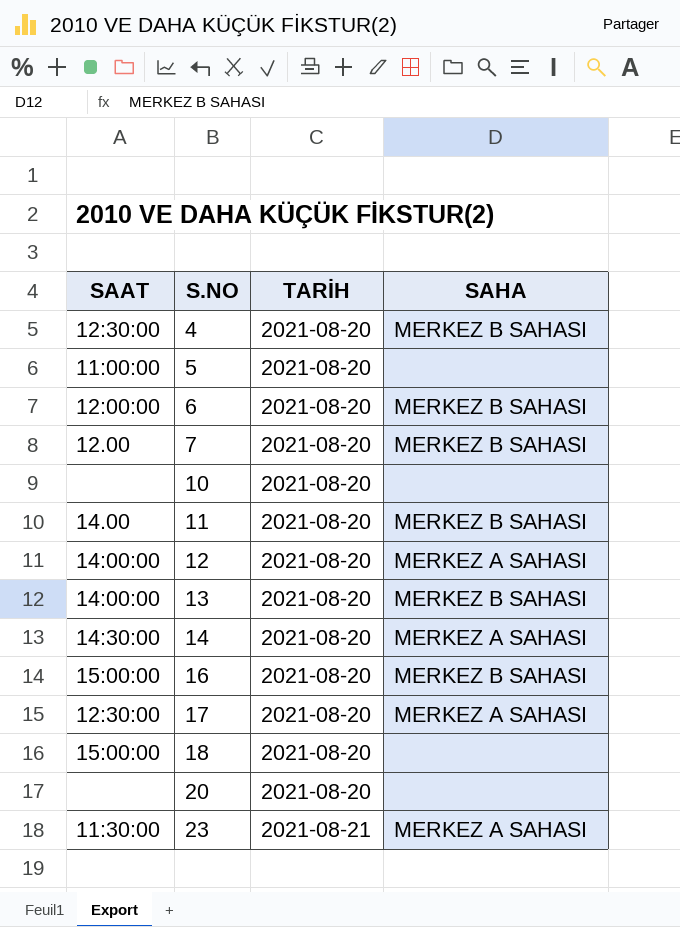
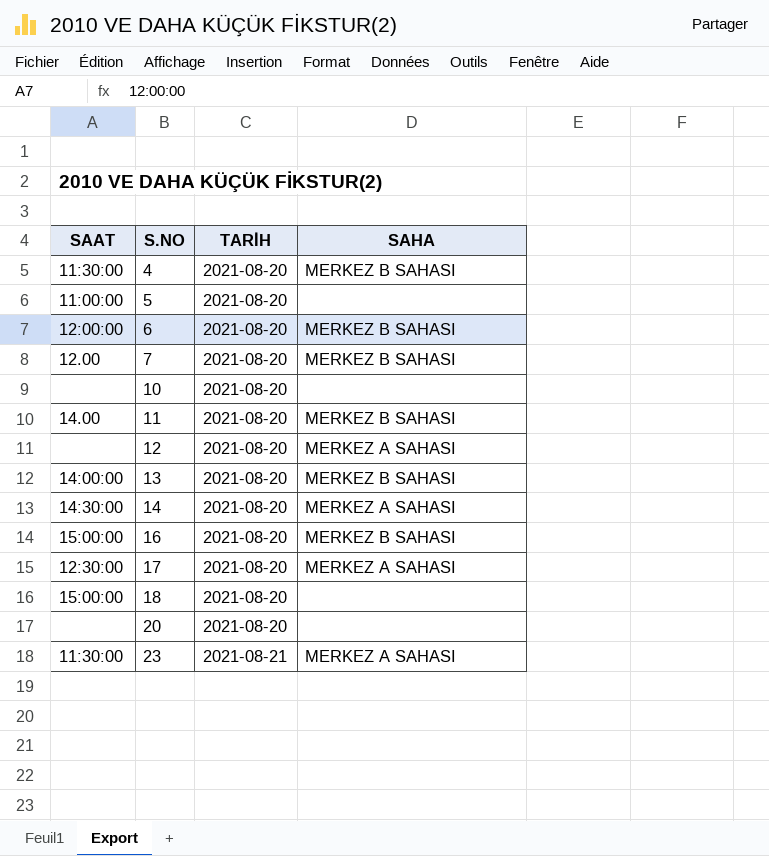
4 | SAAT: 12:30:00 -> 11:30:00
12 | SAAT: 14:00:00 -> none

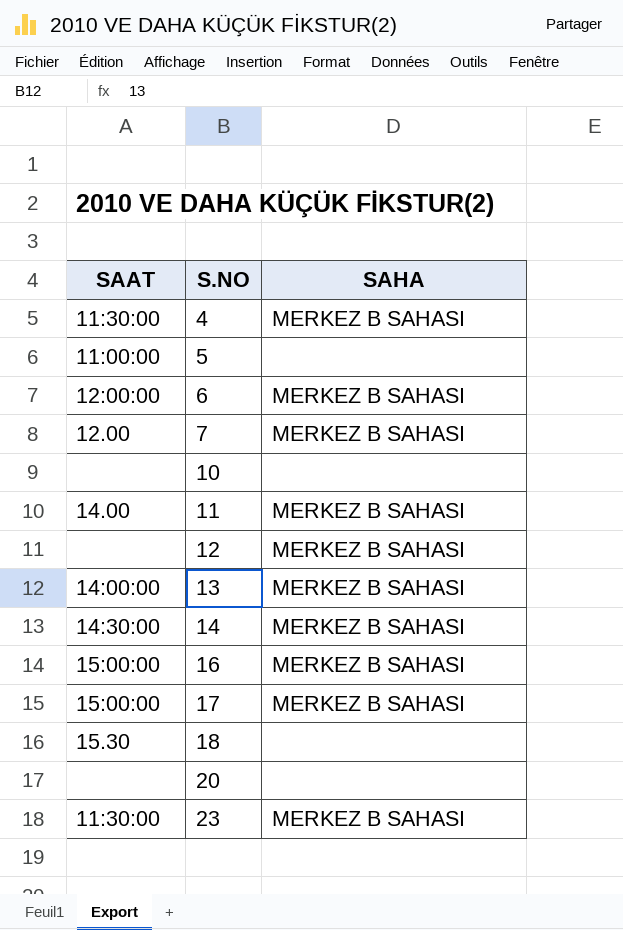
column TARİH | position: 3 -> none
12 | SAHA: MERKEZ A SAHASI -> MERKEZ B SAHASI
14 | SAHA: MERKEZ A SAHASI -> MERKEZ B SAHASI
17 | SAAT: 12:30:00 -> 15:00:00
17 | SAHA: MERKEZ A SAHASI -> MERKEZ B SAHASI
18 | SAAT: 15:00:00 -> 15.30
23 | SAHA: MERKEZ A SAHASI -> MERKEZ B SAHASI

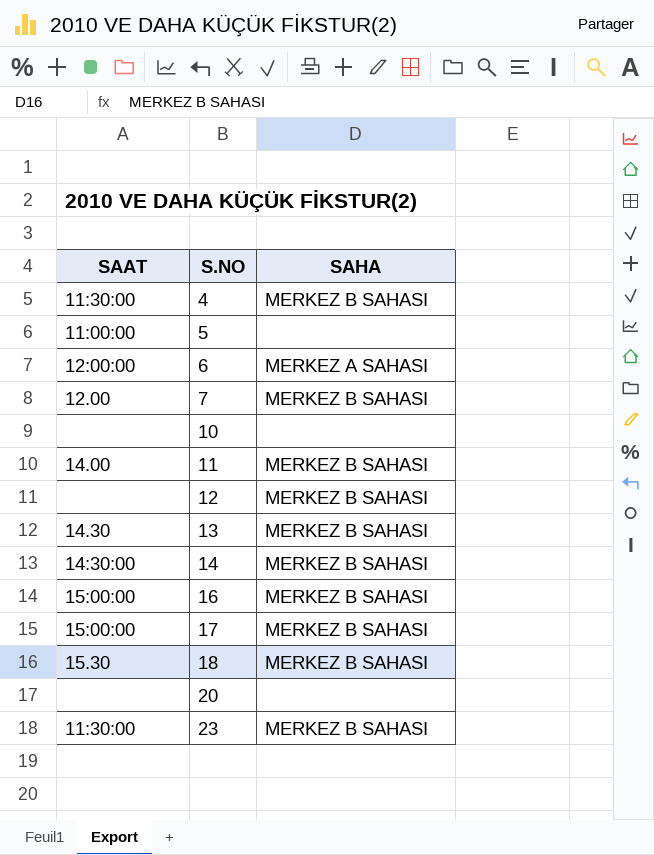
6 | SAHA: MERKEZ B SAHASI -> MERKEZ A SAHASI
13 | SAAT: 14:00:00 -> 14.30
18 | SAHA: none -> MERKEZ B SAHASI

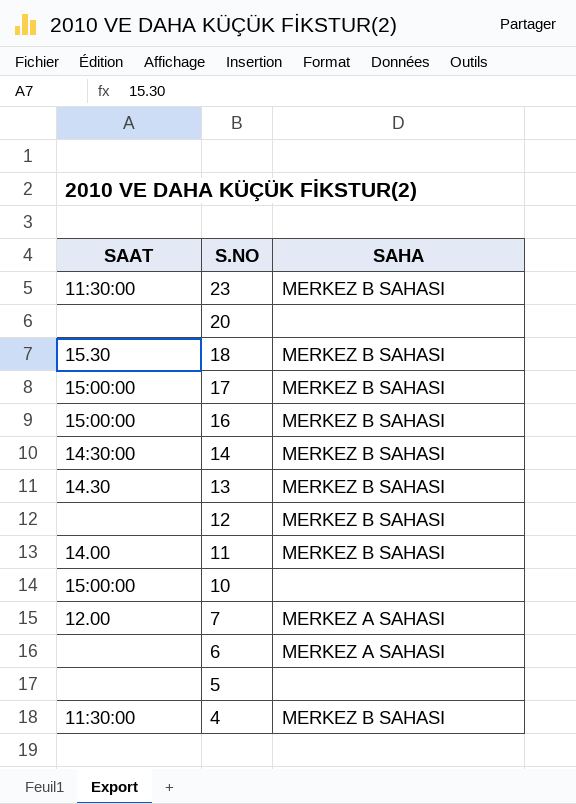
row order: S.NO ascending -> S.NO descending
10 | SAAT: none -> 15:00:00
7 | SAHA: MERKEZ B SAHASI -> MERKEZ A SAHASI
6 | SAAT: 12:00:00 -> none
5 | SAAT: 11:00:00 -> none

